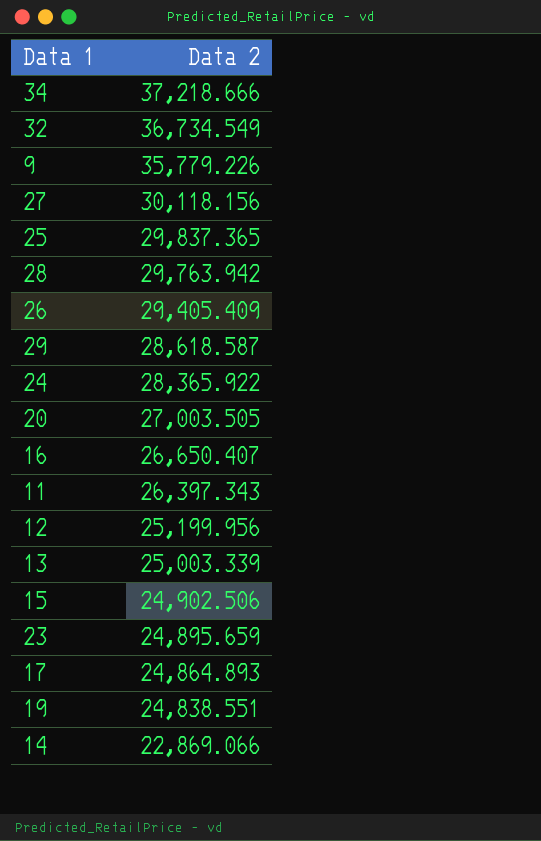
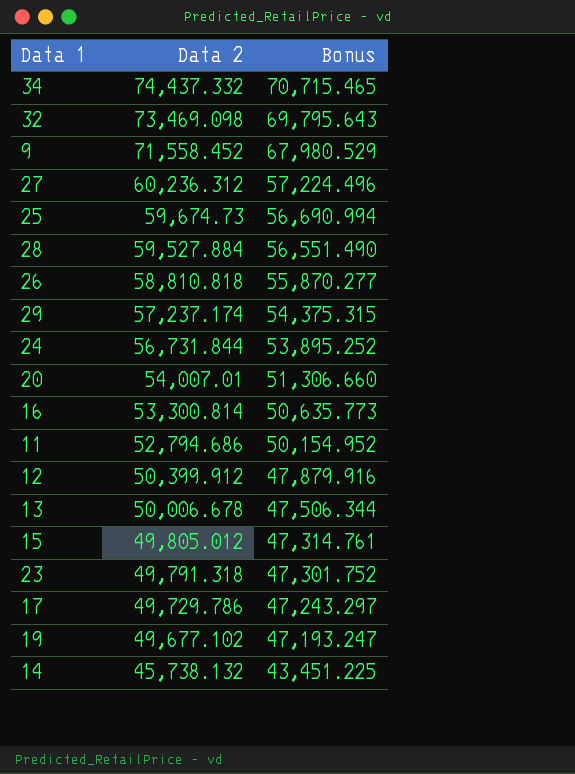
column Bonus | formula: none -> [Data 2] * 0.95
34 | Data 2: 37,218.666 -> 74,437.332
32 | Data 2: 36,734.549 -> 73,469.098
9 | Data 2: 35,779.226 -> 71,558.452
27 | Data 2: 30,118.156 -> 60,236.312
25 | Data 2: 29,837.365 -> 59,674.73
28 | Data 2: 29,763.942 -> 59,527.884
26 | Data 2: 29,405.409 -> 58,810.818
29 | Data 2: 28,618.587 -> 57,237.174
24 | Data 2: 28,365.922 -> 56,731.844
20 | Data 2: 27,003.505 -> 54,007.01
16 | Data 2: 26,650.407 -> 53,300.814
11 | Data 2: 26,397.343 -> 52,794.686
12 | Data 2: 25,199.956 -> 50,399.912
13 | Data 2: 25,003.339 -> 50,006.678
15 | Data 2: 24,902.506 -> 49,805.012
23 | Data 2: 24,895.659 -> 49,791.318
17 | Data 2: 24,864.893 -> 49,729.786
19 | Data 2: 24,838.551 -> 49,677.102
14 | Data 2: 22,869.066 -> 45,738.132

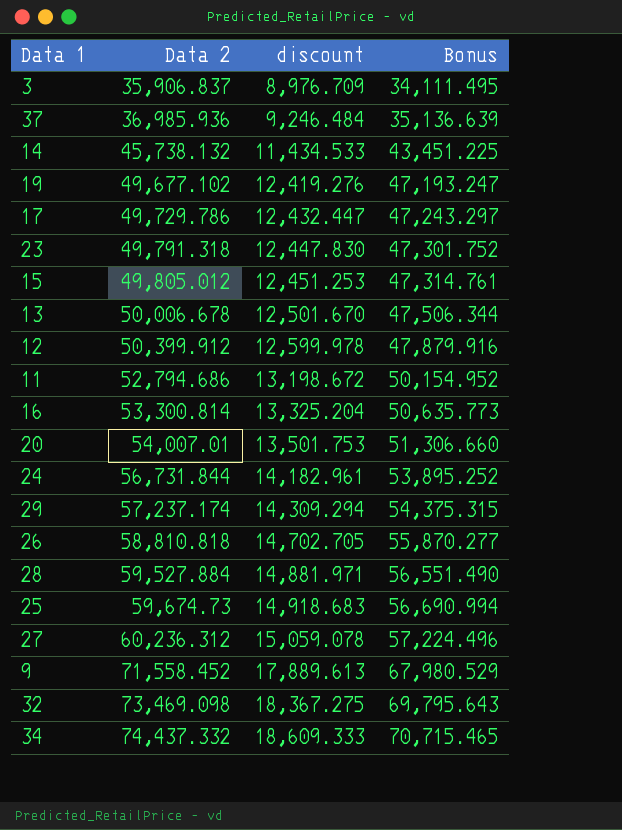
row order: Data 2 descending -> Data 2 ascending
column discount | formula: none -> [Data 2] * 0.25
row 3: none -> 35,906.837 | 8,976.709 | 34,111.495
row 37: none -> 36,985.936 | 9,246.484 | 35,136.639

